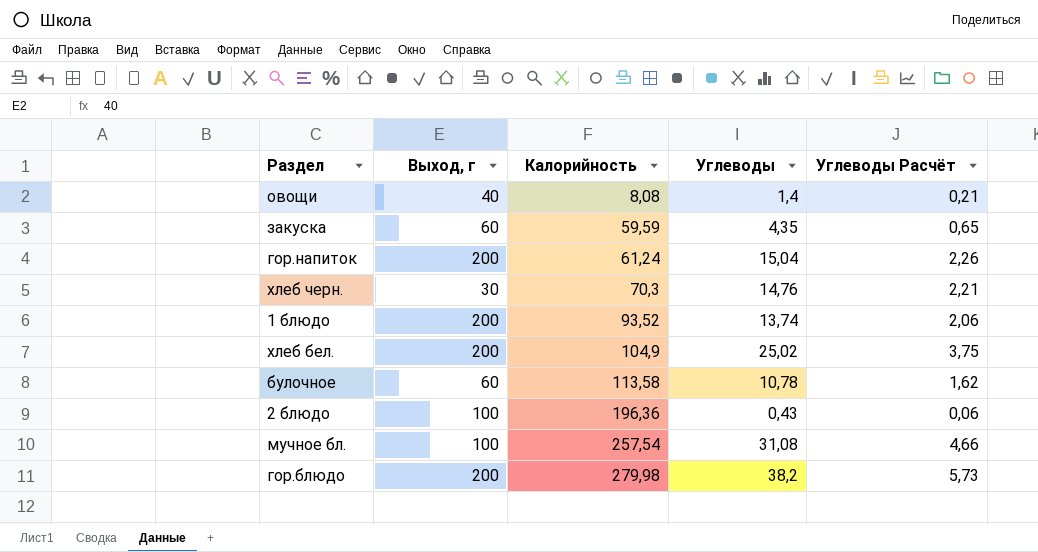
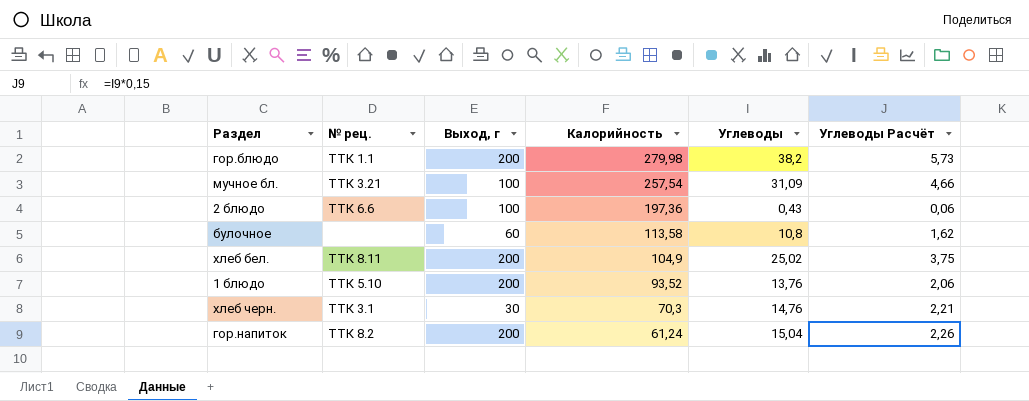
row order: Калорийность ascending -> Калорийность descending
column № рец. | position: none -> 2
row овощи: 40 | 8,08 | 1,4 | 0,21 -> none
row закуска: 60 | 59,59 | 4,35 | 0,65 -> none
мучное бл. | Углеводы: 31,08 -> 31,09
2 блюдо | Калорийность: 196,36 -> 197,36
булочное | Углеводы: 10,78 -> 10,8
1 блюдо | Углеводы: 13,74 -> 13,76

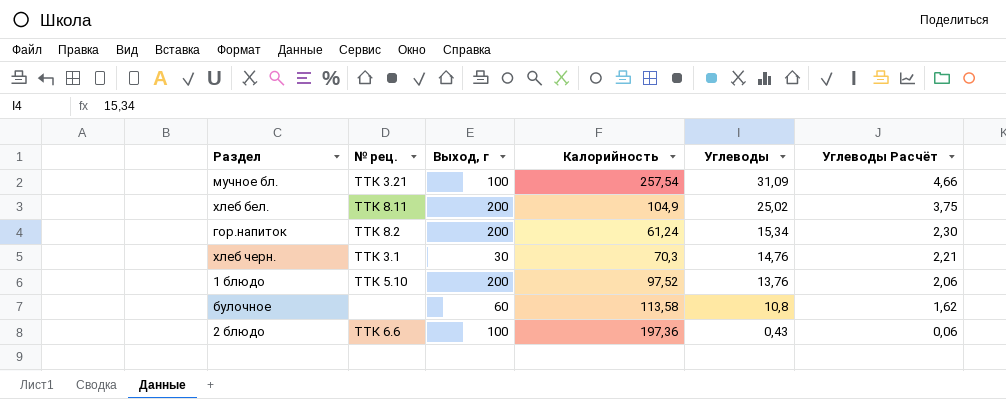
row order: Калорийность descending -> Углеводы descending
row гор.блюдо: ТТК 1.1 | 200 | 279,98 | 38,2 | 5,73 -> none
гор.напиток | Углеводы: 15,04 -> 15,34
гор.напиток | Углеводы Расчёт: 2,26 -> 2,30
1 блюдо | Калорийность: 93,52 -> 97,52

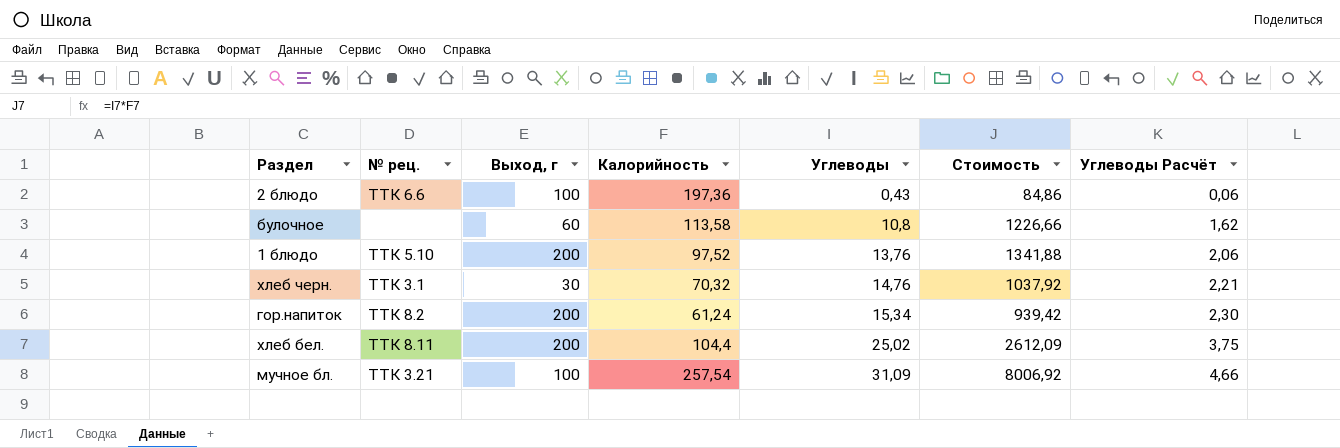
row order: Углеводы descending -> Углеводы ascending
column Стоимость | formula: none -> [Калорийность] * [Углеводы]
хлеб черн. | Калорийность: 70,3 -> 70,32
хлеб бел. | Калорийность: 104,9 -> 104,4

